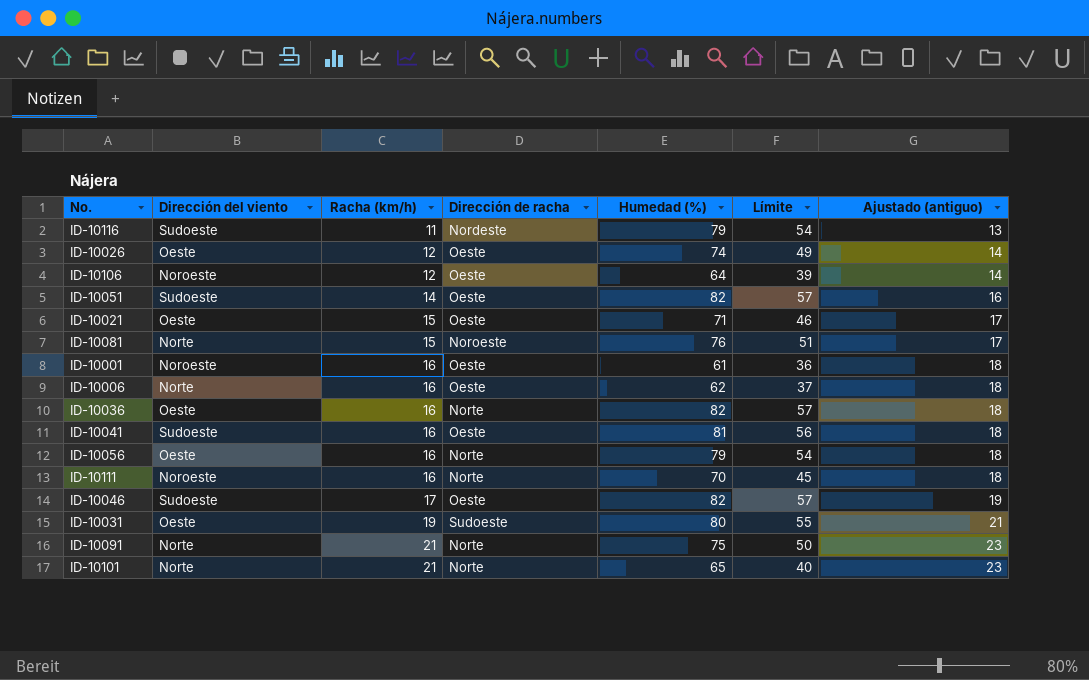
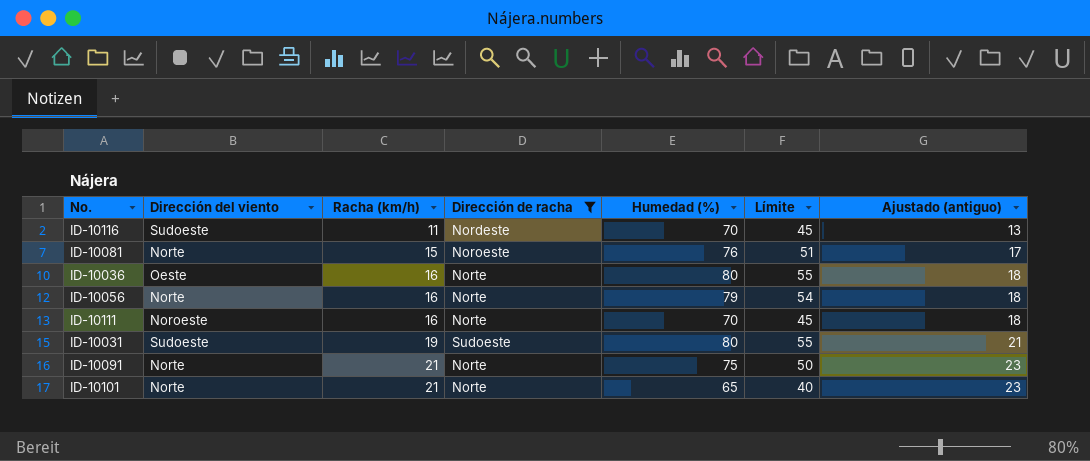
filter: none -> Dirección de racha != Oeste
ID-10116 | Humedad (%): 79 -> 70
ID-10116 | Límite: 54 -> 45
ID-10036 | Humedad (%): 82 -> 80
ID-10036 | Límite: 57 -> 55
ID-10056 | Dirección del viento: Oeste -> Norte
ID-10031 | Dirección del viento: Oeste -> Sudoeste

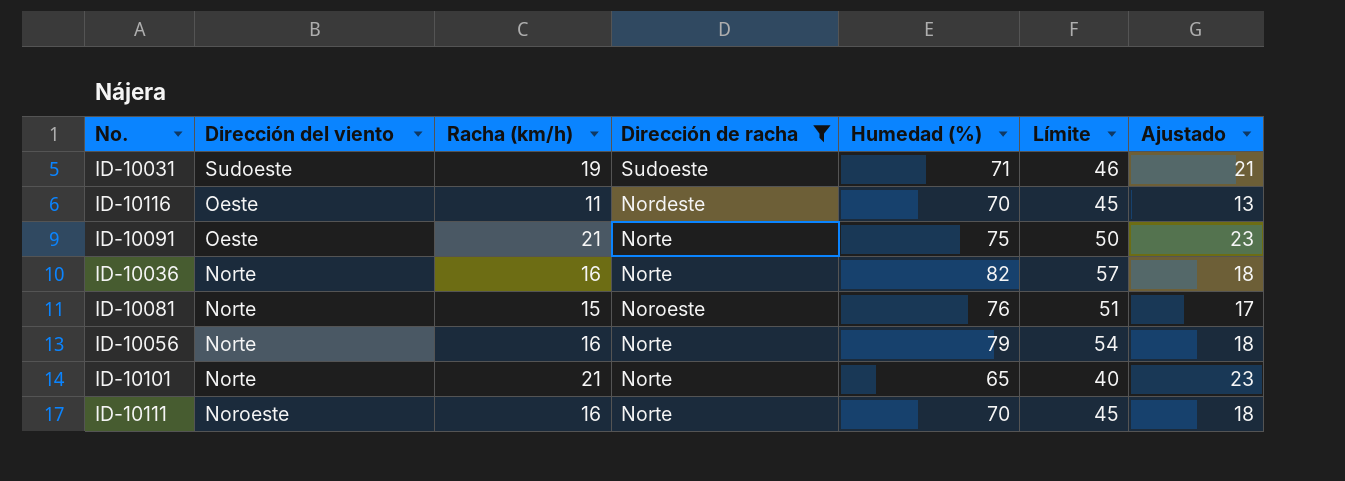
row order: Racha (km/h) ascending -> Dirección del viento descending
column name: Ajustado (antiguo) -> Ajustado
ID-10031 | Humedad (%): 80 -> 71
ID-10031 | Límite: 55 -> 46
ID-10116 | Dirección del viento: Sudoeste -> Oeste
ID-10091 | Dirección del viento: Norte -> Oeste
ID-10036 | Dirección del viento: Oeste -> Norte
ID-10036 | Humedad (%): 80 -> 82
ID-10036 | Límite: 55 -> 57

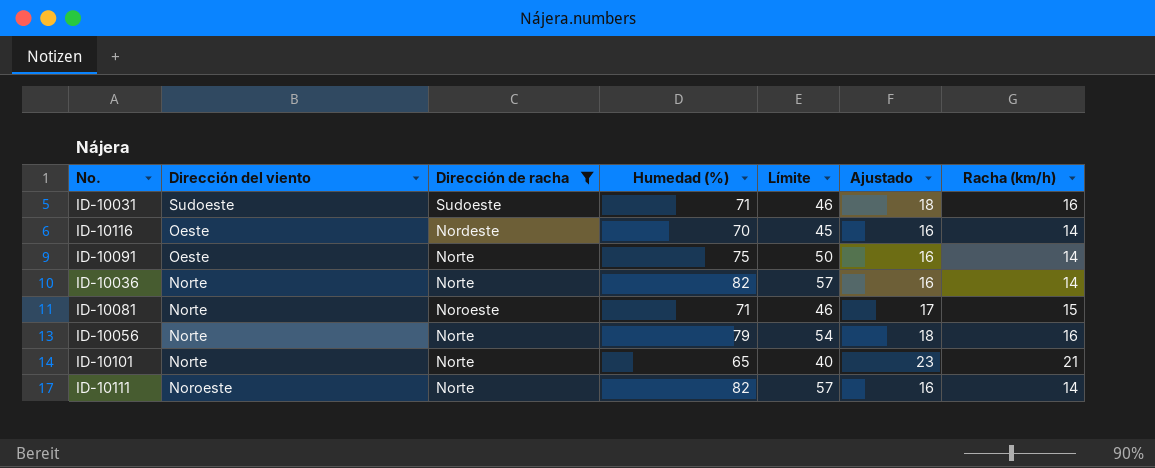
column Racha (km/h) | position: 3 -> 7
ID-10031 | Ajustado: 21 -> 18
ID-10031 | Racha (km/h): 19 -> 16
ID-10116 | Ajustado: 13 -> 16
ID-10116 | Racha (km/h): 11 -> 14
ID-10091 | Ajustado: 23 -> 16
ID-10091 | Racha (km/h): 21 -> 14
ID-10036 | Ajustado: 18 -> 16
ID-10036 | Racha (km/h): 16 -> 14
ID-10081 | Humedad (%): 76 -> 71
ID-10081 | Límite: 51 -> 46
ID-10111 | Humedad (%): 70 -> 82
ID-10111 | Límite: 45 -> 57
ID-10111 | Ajustado: 18 -> 16
ID-10111 | Racha (km/h): 16 -> 14

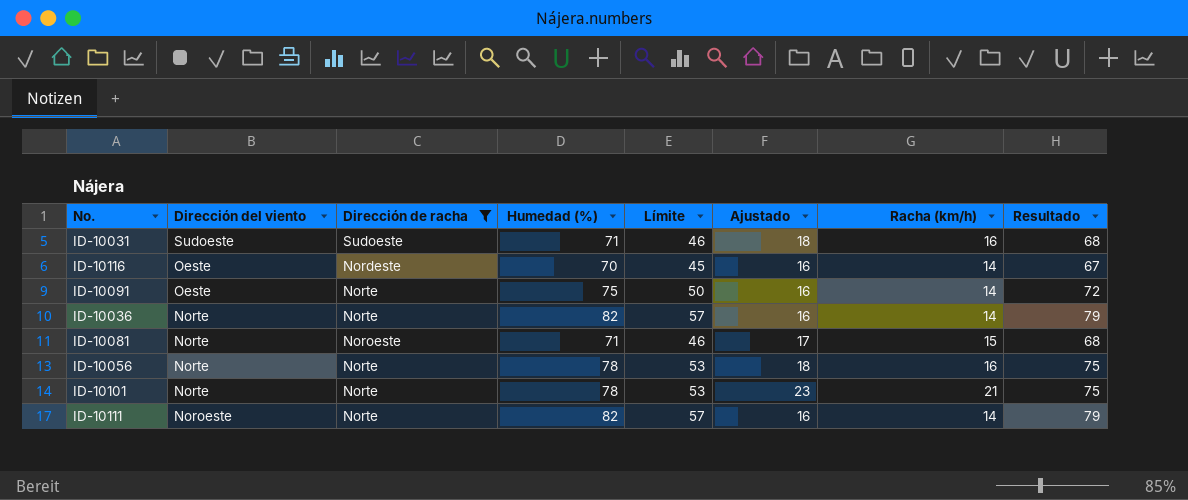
column Resultado | formula: none -> [Humedad (%)] - 3
ID-10056 | Humedad (%): 79 -> 78
ID-10056 | Límite: 54 -> 53
ID-10101 | Humedad (%): 65 -> 78
ID-10101 | Límite: 40 -> 53

